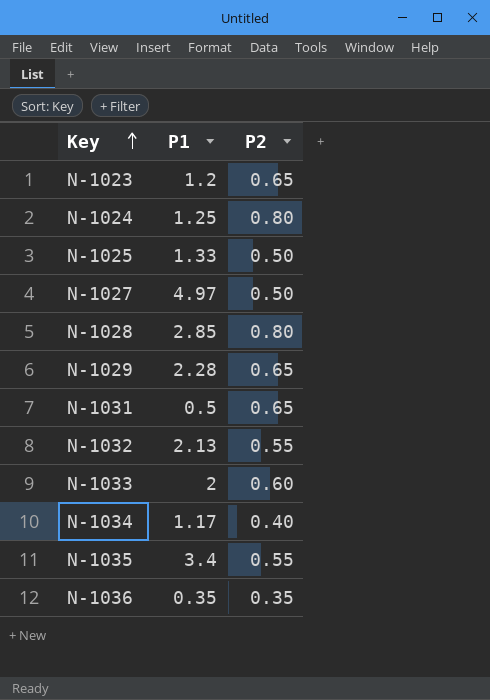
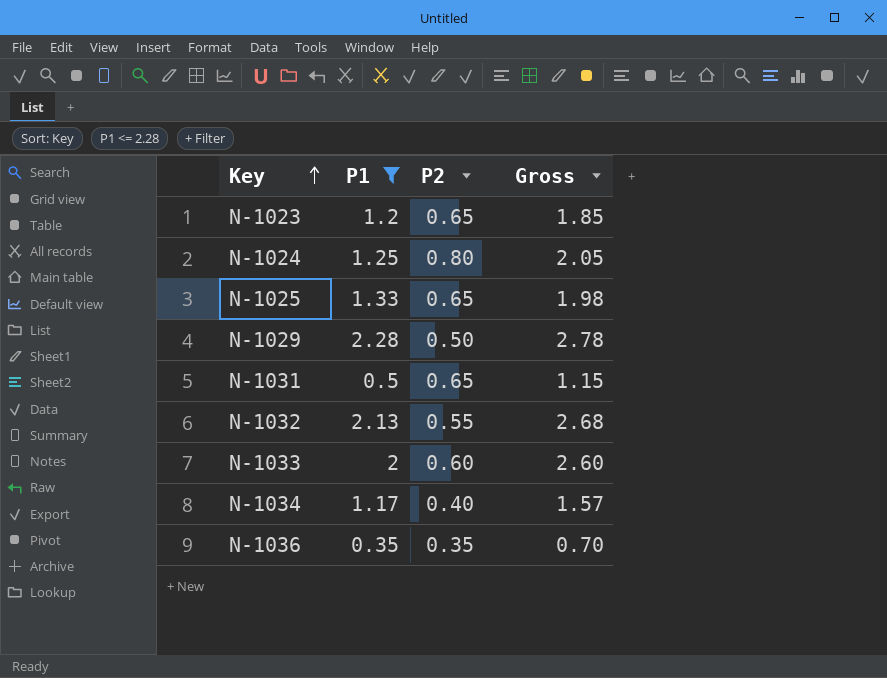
filter: none -> P1 <= 2.28
column Gross | formula: none -> [P1] + [P2]
N-1025 | P2: 0.50 -> 0.65
N-1029 | P2: 0.65 -> 0.50

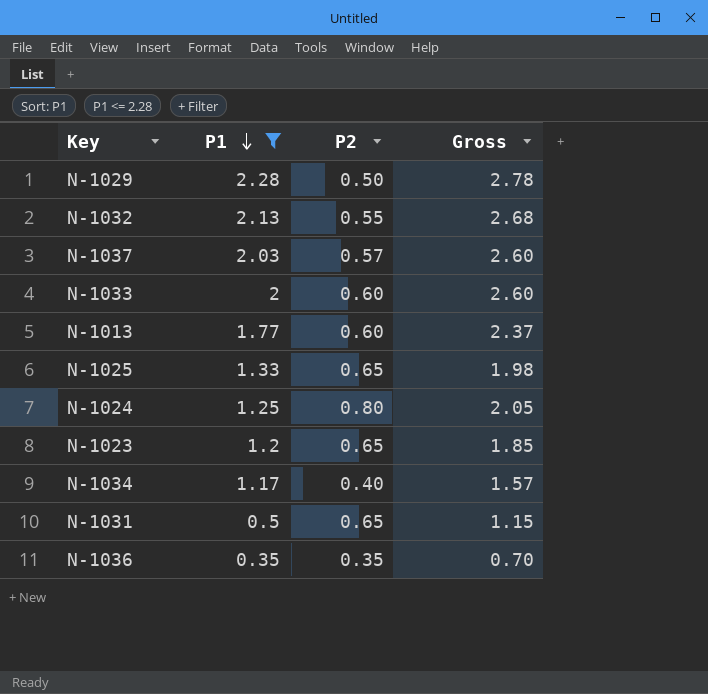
row order: Key ascending -> P1 descending
row N-1037: none -> 2.03 | 0.57 | 2.60
row N-1013: none -> 1.77 | 0.60 | 2.37

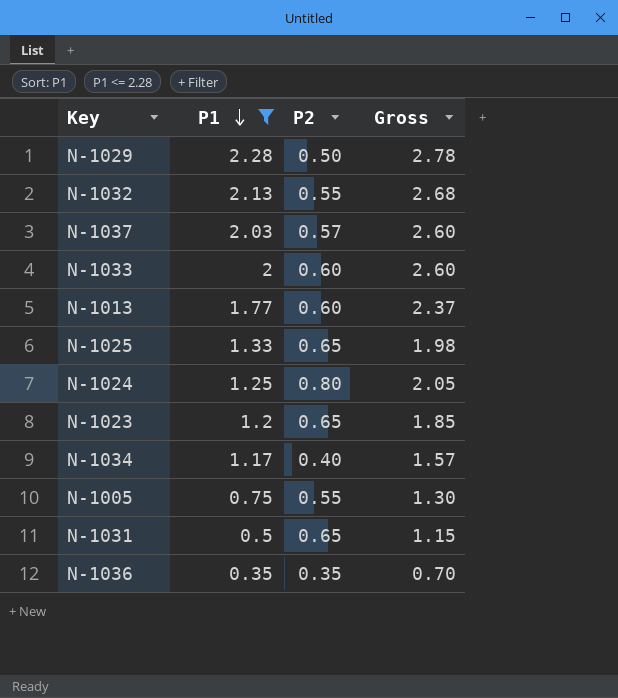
row N-1005: none -> 0.75 | 0.55 | 1.30

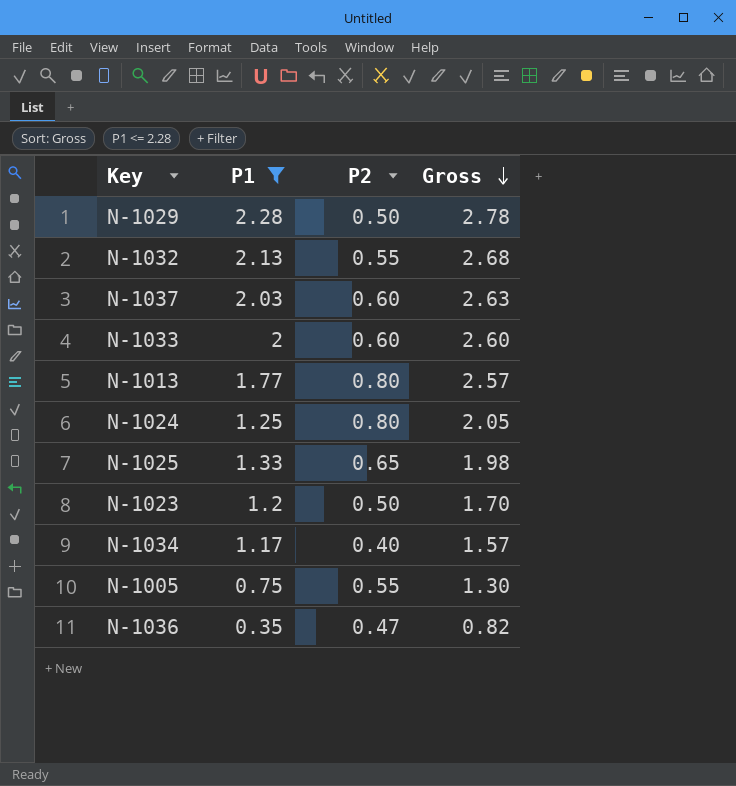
row order: P1 descending -> Gross descending
row N-1031: 0.5 | 0.65 | 1.15 -> none
N-1037 | P2: 0.57 -> 0.60
N-1037 | Gross: 2.60 -> 2.63
N-1013 | P2: 0.60 -> 0.80
N-1013 | Gross: 2.37 -> 2.57
N-1023 | P2: 0.65 -> 0.50
N-1023 | Gross: 1.85 -> 1.70
N-1036 | P2: 0.35 -> 0.47
N-1036 | Gross: 0.70 -> 0.82

